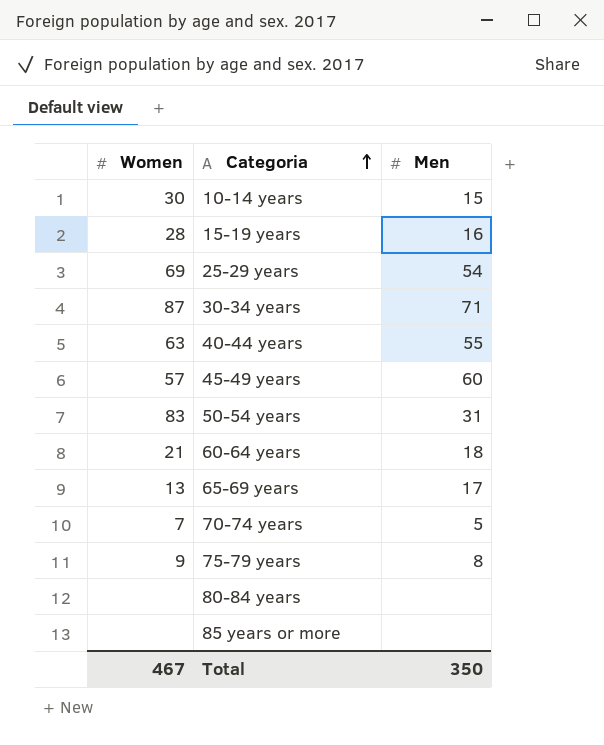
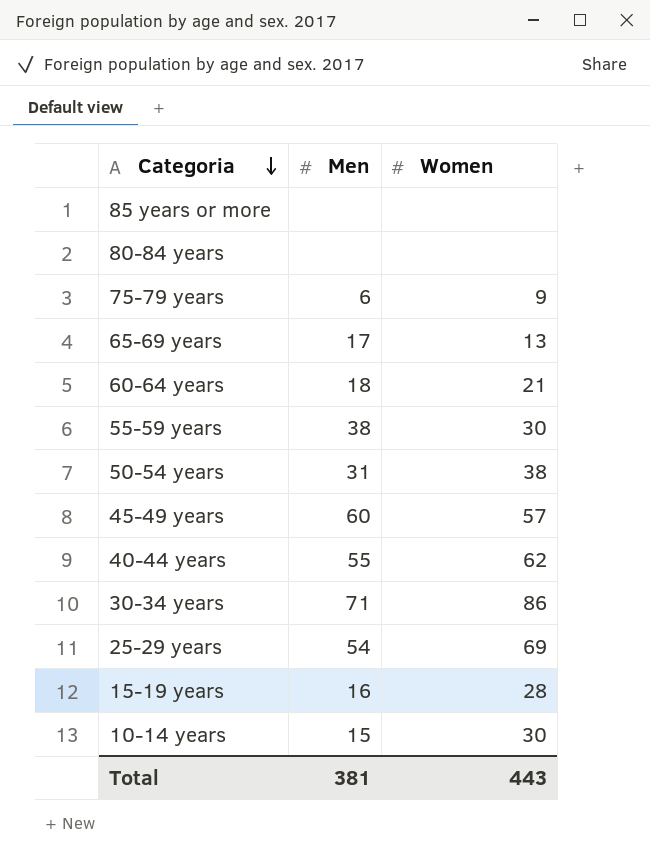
row order: Categoria ascending -> Categoria descending
column Women | position: 1 -> 3
row 70-74 years: 7 | 5 -> none
75-79 years | Men: 8 -> 6
row 55-59 years: none -> 38 | 30
50-54 years | Women: 83 -> 38
40-44 years | Women: 63 -> 62
30-34 years | Women: 87 -> 86
Total | Men: 350 -> 381
Total | Women: 467 -> 443

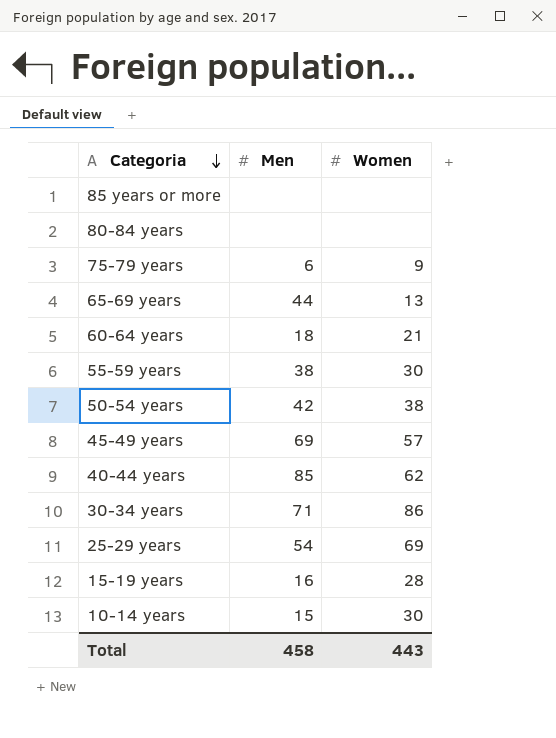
65-69 years | Men: 17 -> 44
50-54 years | Men: 31 -> 42
45-49 years | Men: 60 -> 69
40-44 years | Men: 55 -> 85
Total | Men: 381 -> 458

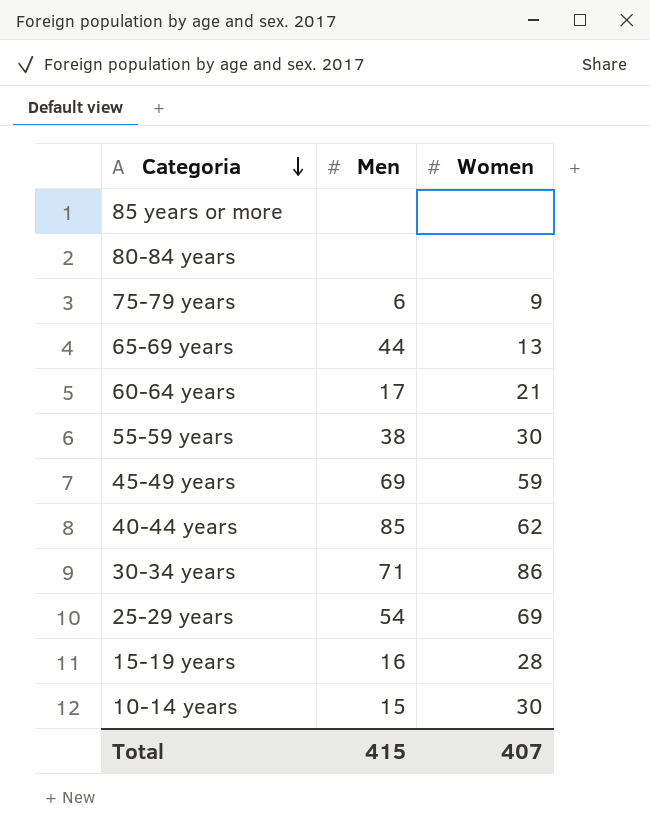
row 50-54 years: 42 | 38 -> none
60-64 years | Men: 18 -> 17
45-49 years | Women: 57 -> 59
Total | Men: 458 -> 415
Total | Women: 443 -> 407

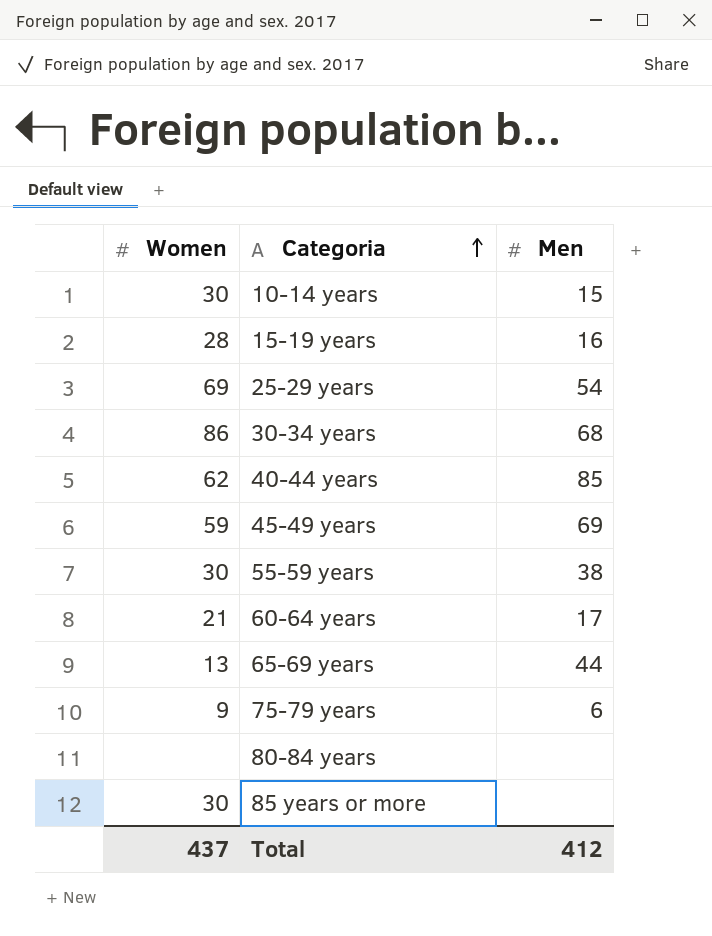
row order: Categoria descending -> Categoria ascending
column Women | position: 3 -> 1
30-34 years | Men: 71 -> 68
85 years or more | Women: none -> 30
Total | Women: 407 -> 437
Total | Men: 415 -> 412

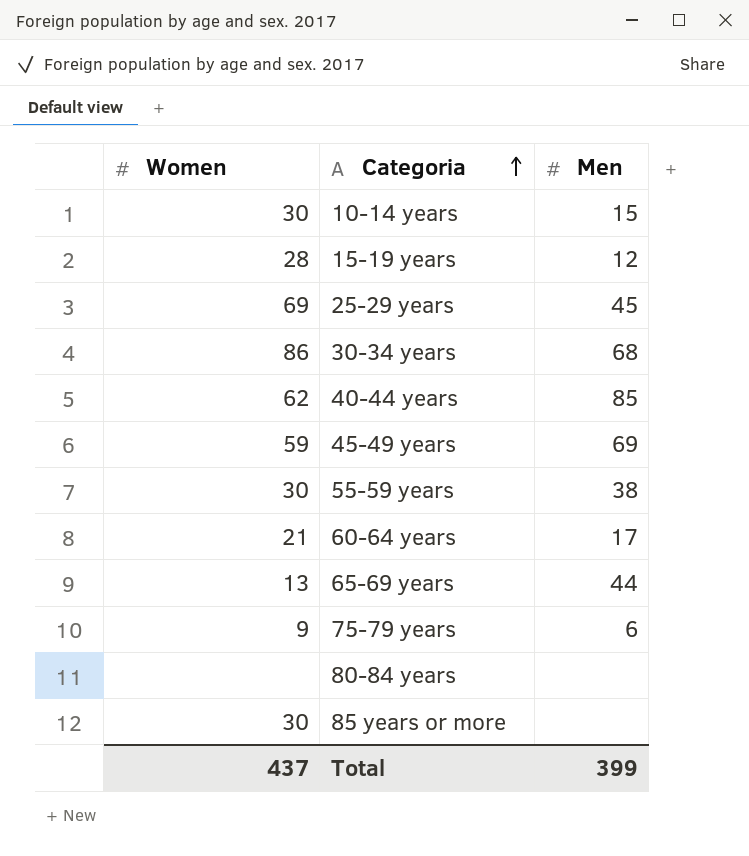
15-19 years | Men: 16 -> 12
25-29 years | Men: 54 -> 45
Total | Men: 412 -> 399

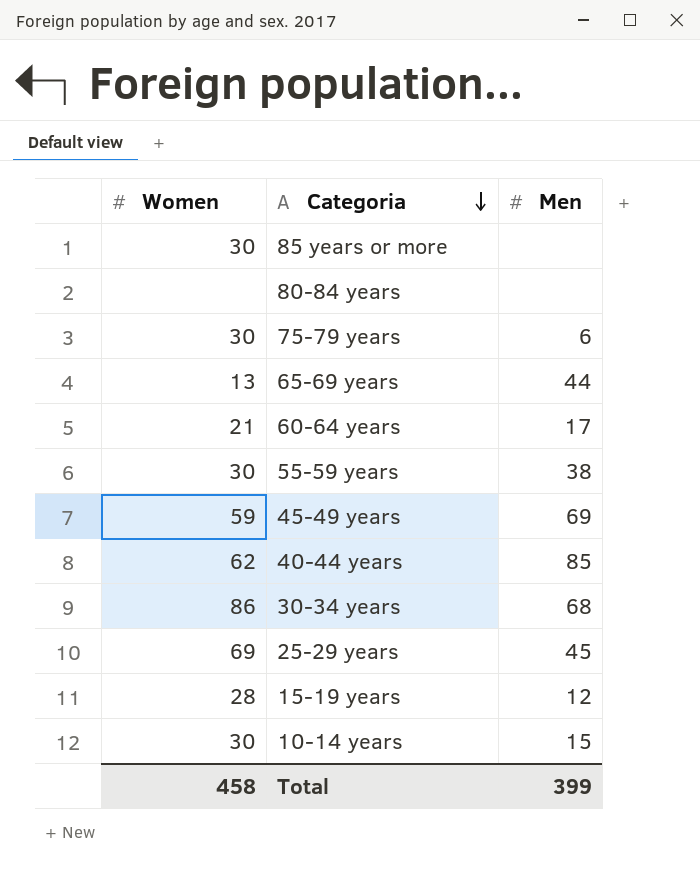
row order: Categoria ascending -> Categoria descending
75-79 years | Women: 9 -> 30
Total | Women: 437 -> 458

